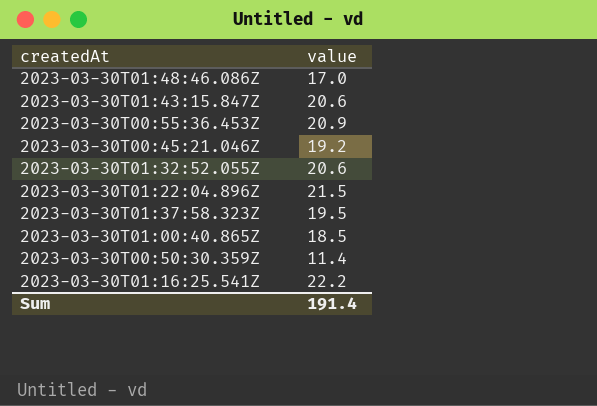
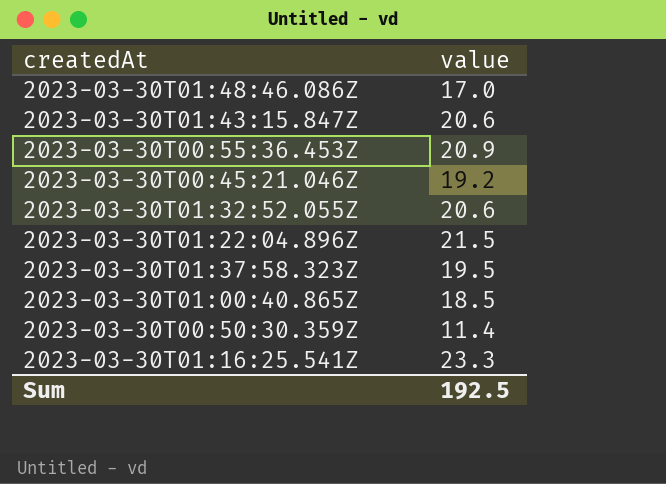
2023-03-30T01:16:25.541Z | value: 22.2 -> 23.3
Sum | value: 191.4 -> 192.5

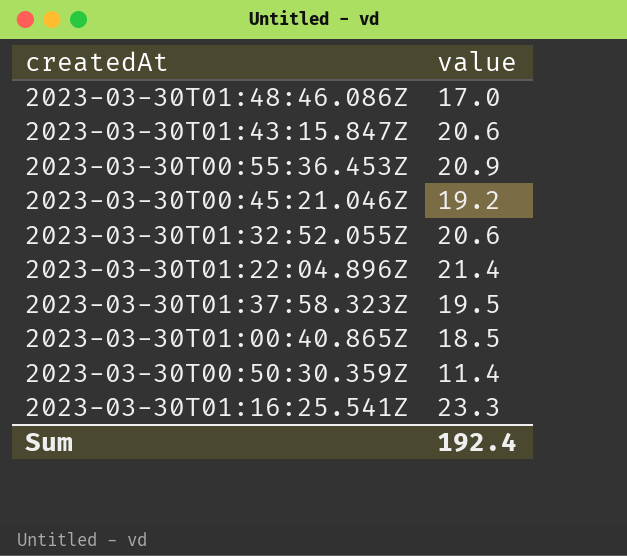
2023-03-30T01:22:04.896Z | value: 21.5 -> 21.4
Sum | value: 192.5 -> 192.4

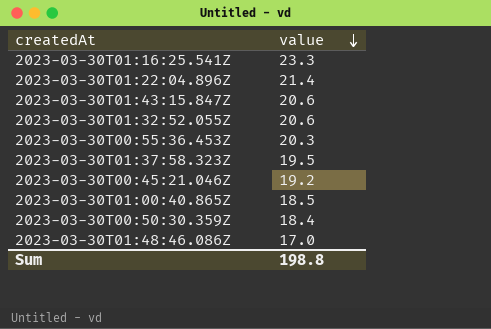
row order: none -> value descending
2023-03-30T00:55:36.453Z | value: 20.9 -> 20.3
2023-03-30T00:50:30.359Z | value: 11.4 -> 18.4
Sum | value: 192.4 -> 198.8

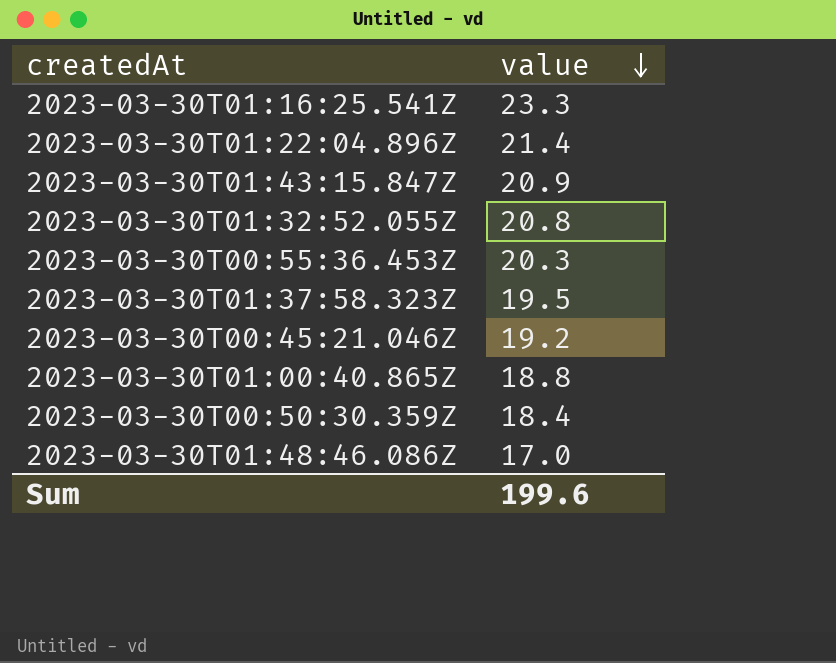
2023-03-30T01:43:15.847Z | value: 20.6 -> 20.9
2023-03-30T01:32:52.055Z | value: 20.6 -> 20.8
2023-03-30T01:00:40.865Z | value: 18.5 -> 18.8
Sum | value: 198.8 -> 199.6

